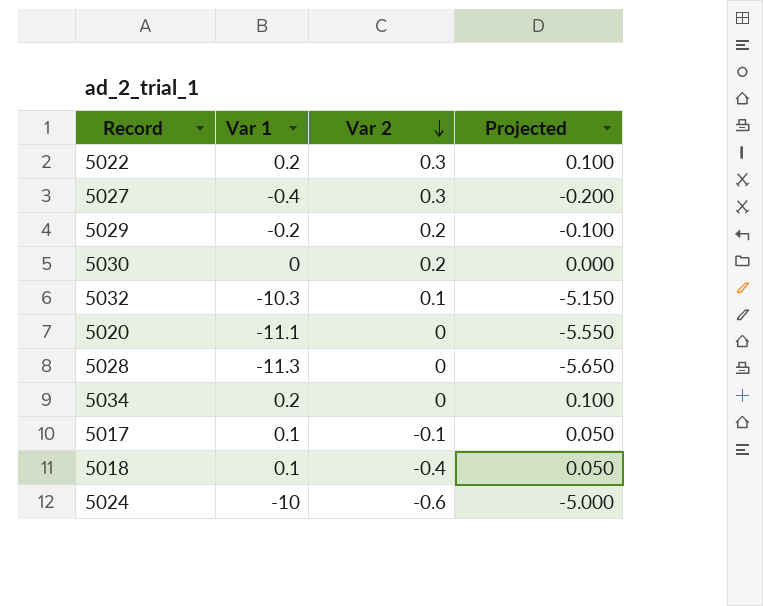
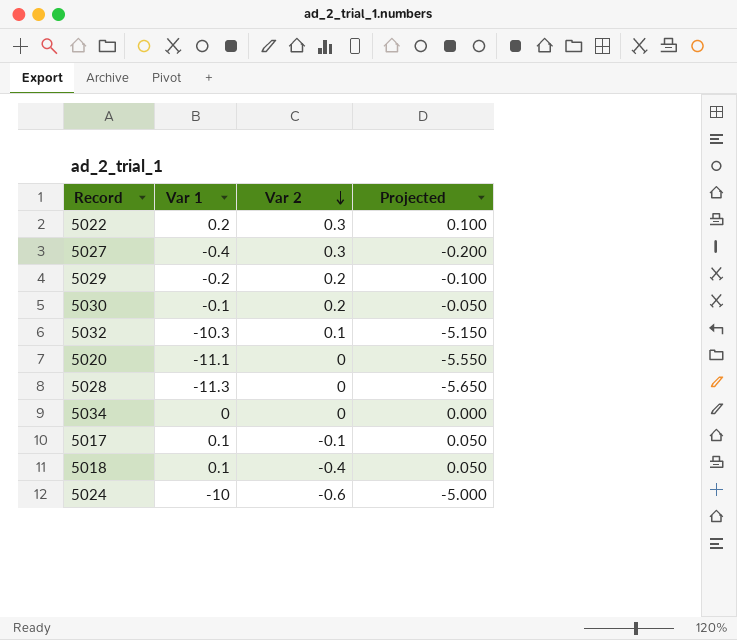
5030 | Var 1: 0 -> -0.1
5030 | Projected: 0.000 -> -0.050
5034 | Var 1: 0.2 -> 0
5034 | Projected: 0.100 -> 0.000

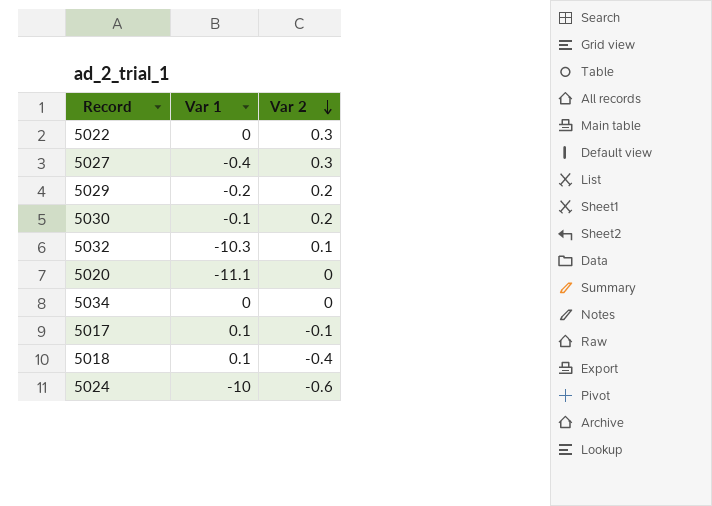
column Projected | formula: [Var 1] * 0.5 -> none
row 5028: -11.3 | 0 | -5.650 -> none
5022 | Var 1: 0.2 -> 0

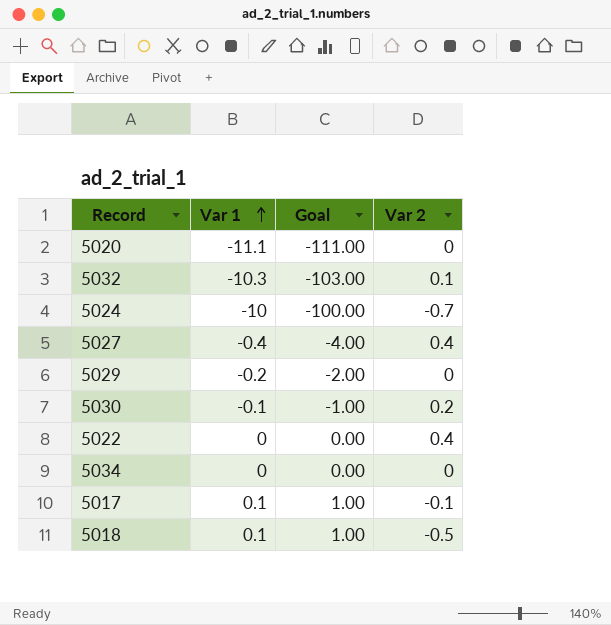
row order: Var 2 descending -> Var 1 ascending
column Goal | formula: none -> [Var 1] * 10
5024 | Var 2: -0.6 -> -0.7
5027 | Var 2: 0.3 -> 0.4
5029 | Var 2: 0.2 -> 0
5022 | Var 2: 0.3 -> 0.4
5018 | Var 2: -0.4 -> -0.5

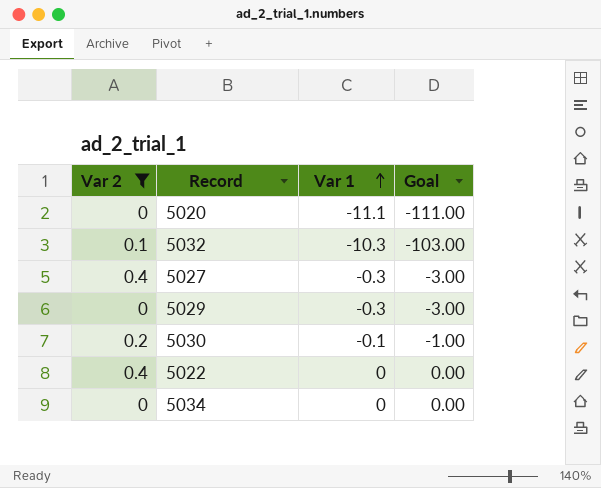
filter: none -> Var 2 >= 0
column Var 2 | position: 4 -> 1
5027 | Var 1: -0.4 -> -0.3
5027 | Goal: -4.00 -> -3.00
5029 | Var 1: -0.2 -> -0.3
5029 | Goal: -2.00 -> -3.00

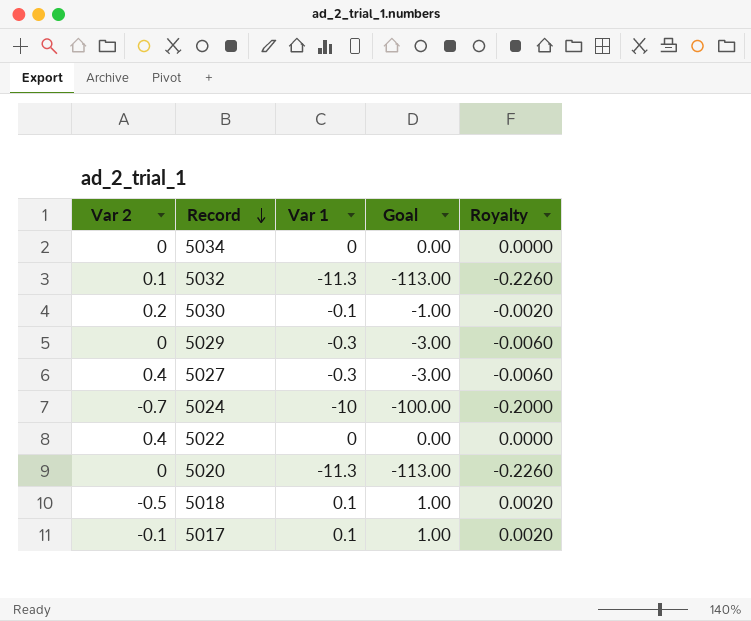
filter: Var 2 >= 0 -> none
row order: Var 1 ascending -> Record descending
column Royalty | formula: none -> [Var 1] * 0.02
5032 | Var 1: -10.3 -> -11.3
5032 | Goal: -103.00 -> -113.00
5020 | Var 1: -11.1 -> -11.3
5020 | Goal: -111.00 -> -113.00

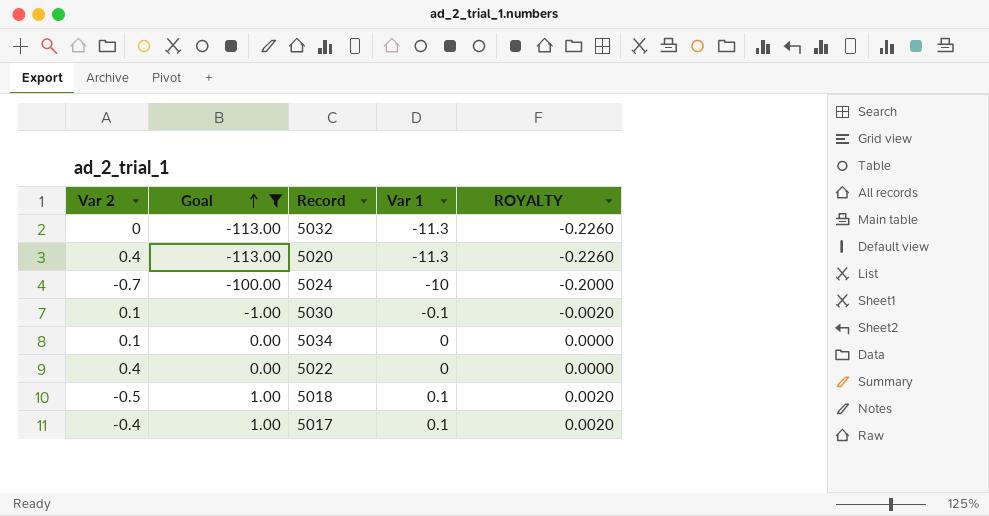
filter: none -> Goal != -3.00
row order: Record descending -> Goal ascending
column Goal | position: 4 -> 2
column name: Royalty -> ROYALTY
5032 | Var 2: 0.1 -> 0
5020 | Var 2: 0 -> 0.4
5030 | Var 2: 0.2 -> 0.1
5034 | Var 2: 0 -> 0.1
5017 | Var 2: -0.1 -> -0.4

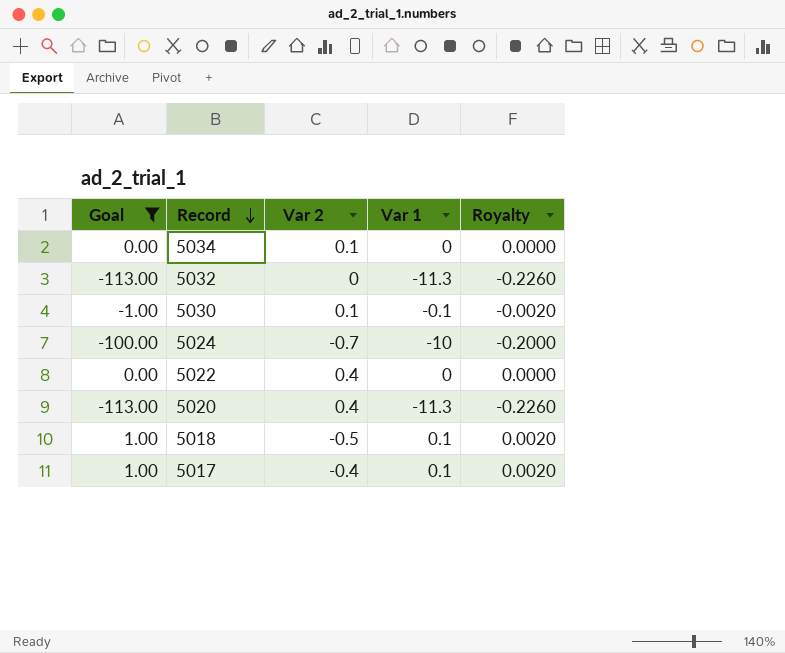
row order: Goal ascending -> Record descending
column Var 2 | position: 1 -> 3
column name: ROYALTY -> Royalty

